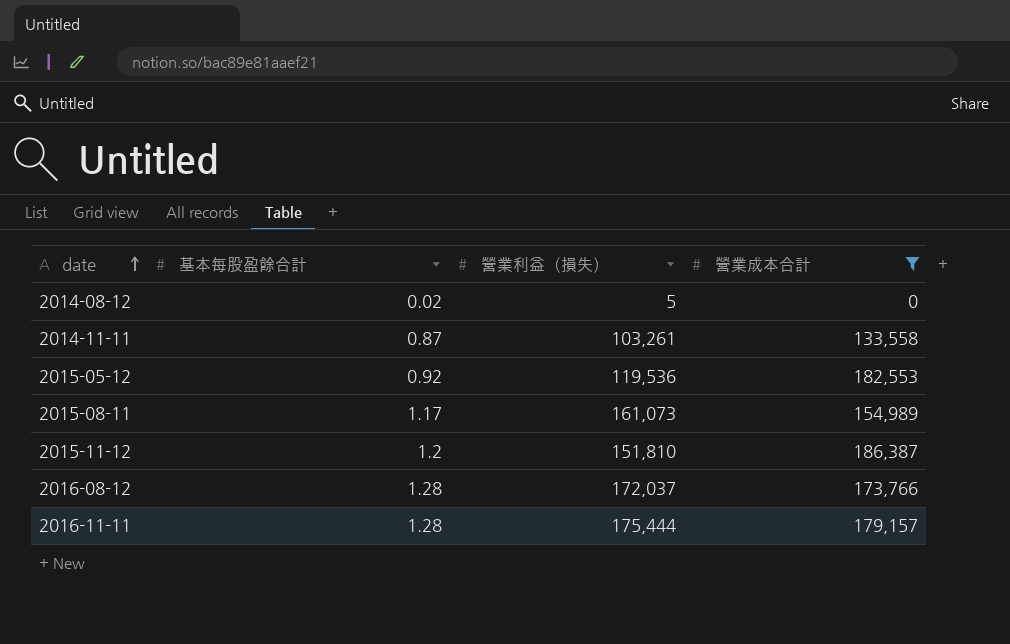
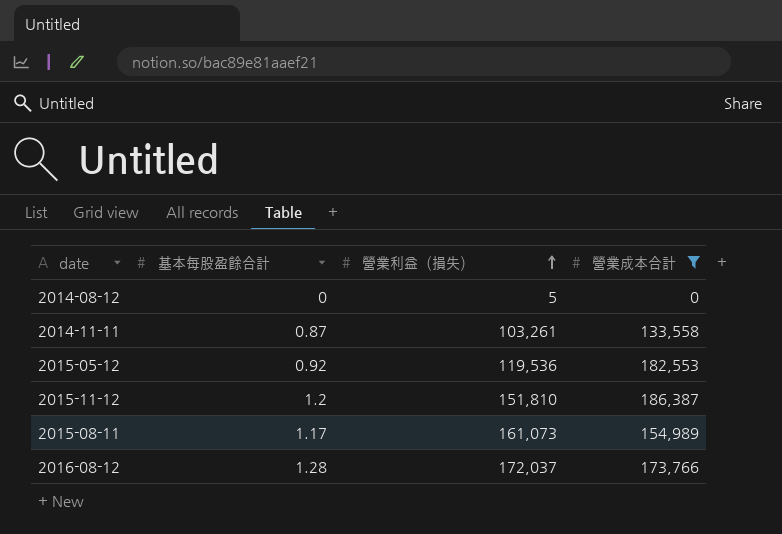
row order: date ascending -> 營業利益（損失） ascending
row 2016-11-11: 1.28 | 175,444 | 179,157 -> none
2014-08-12 | 基本每股盈餘合計: 0.02 -> 0

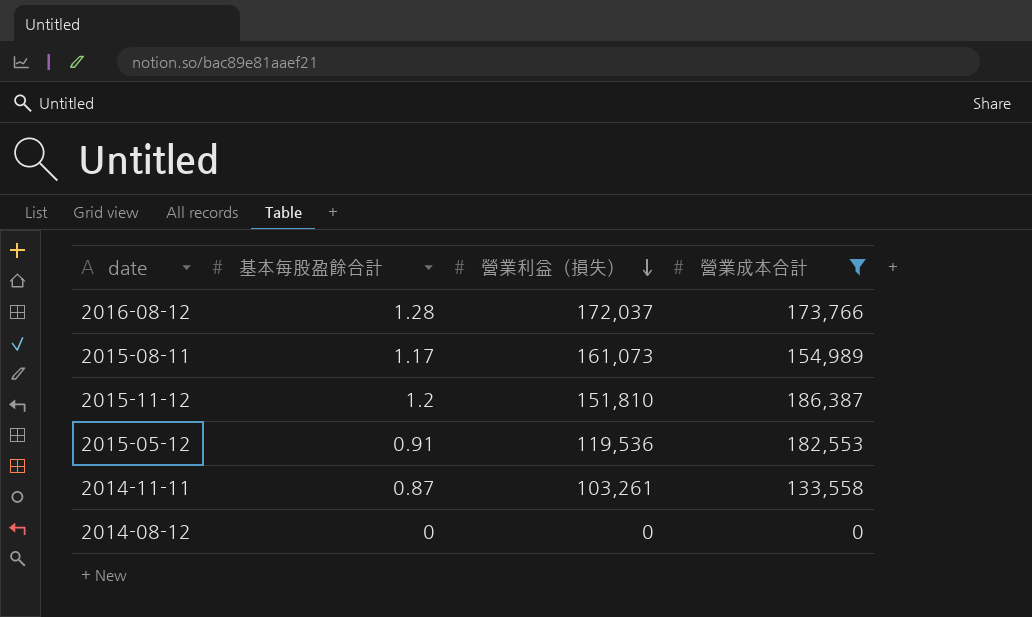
row order: 營業利益（損失） ascending -> 營業利益（損失） descending
2015-05-12 | 基本每股盈餘合計: 0.92 -> 0.91
2014-08-12 | 營業利益（損失）: 5 -> 0

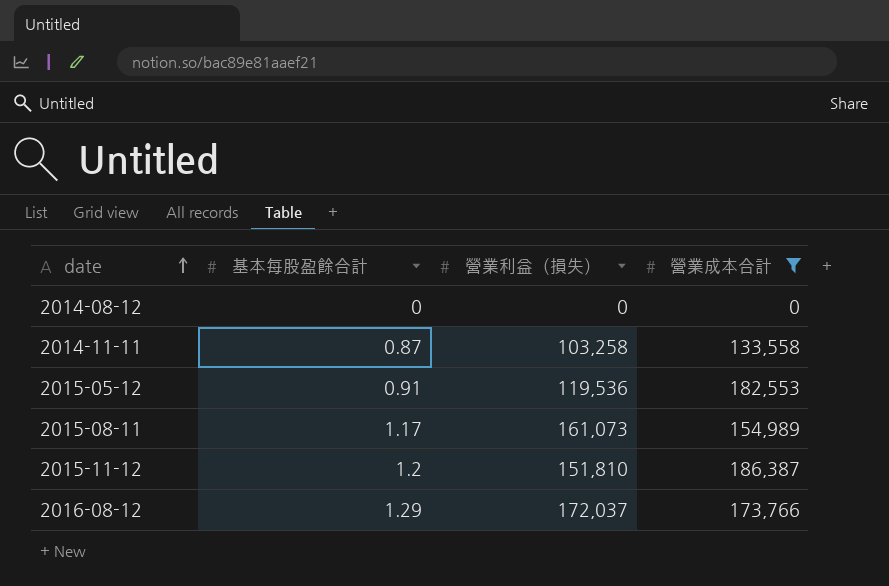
row order: 營業利益（損失） descending -> date ascending
2014-11-11 | 營業利益（損失）: 103,261 -> 103,258
2016-08-12 | 基本每股盈餘合計: 1.28 -> 1.29

